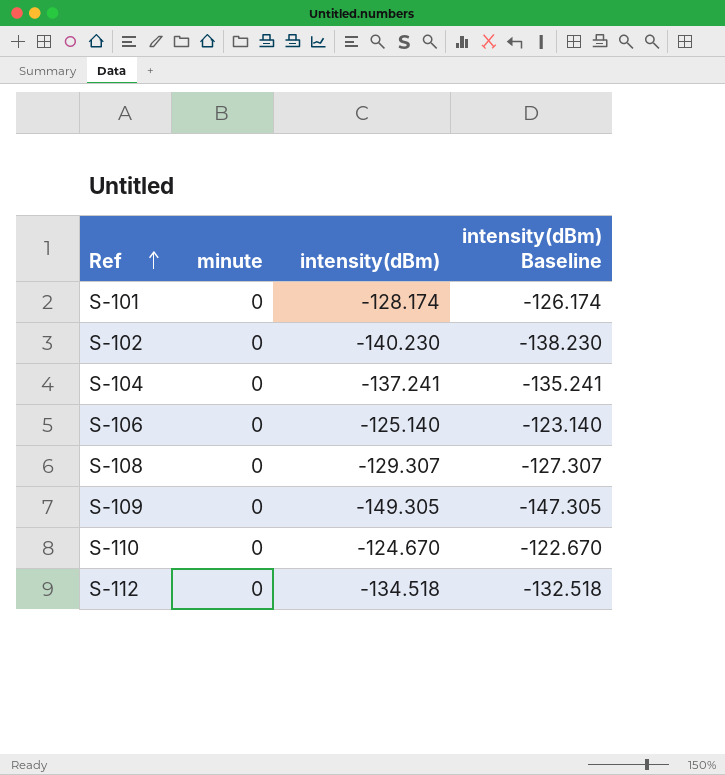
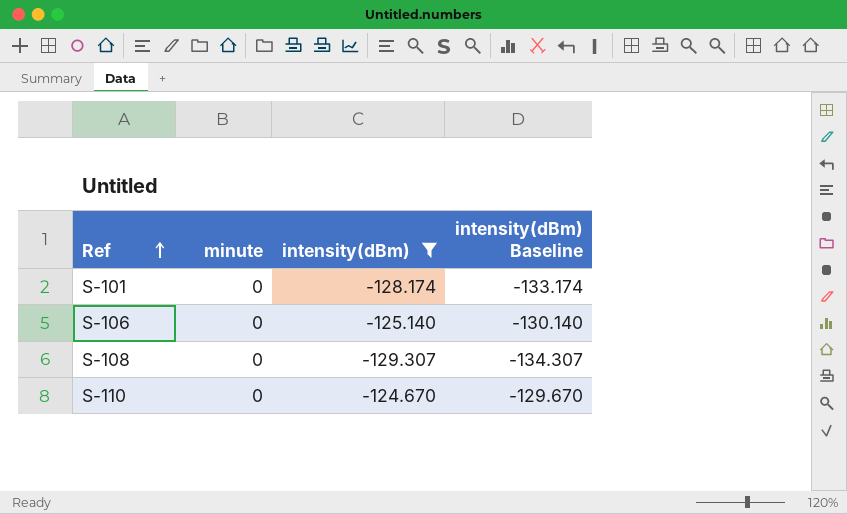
filter: none -> intensity(dBm) >= -129.307
column intensity(dBm) Baseline | formula: [intensity(dBm)] + 2 -> [intensity(dBm)] - 5

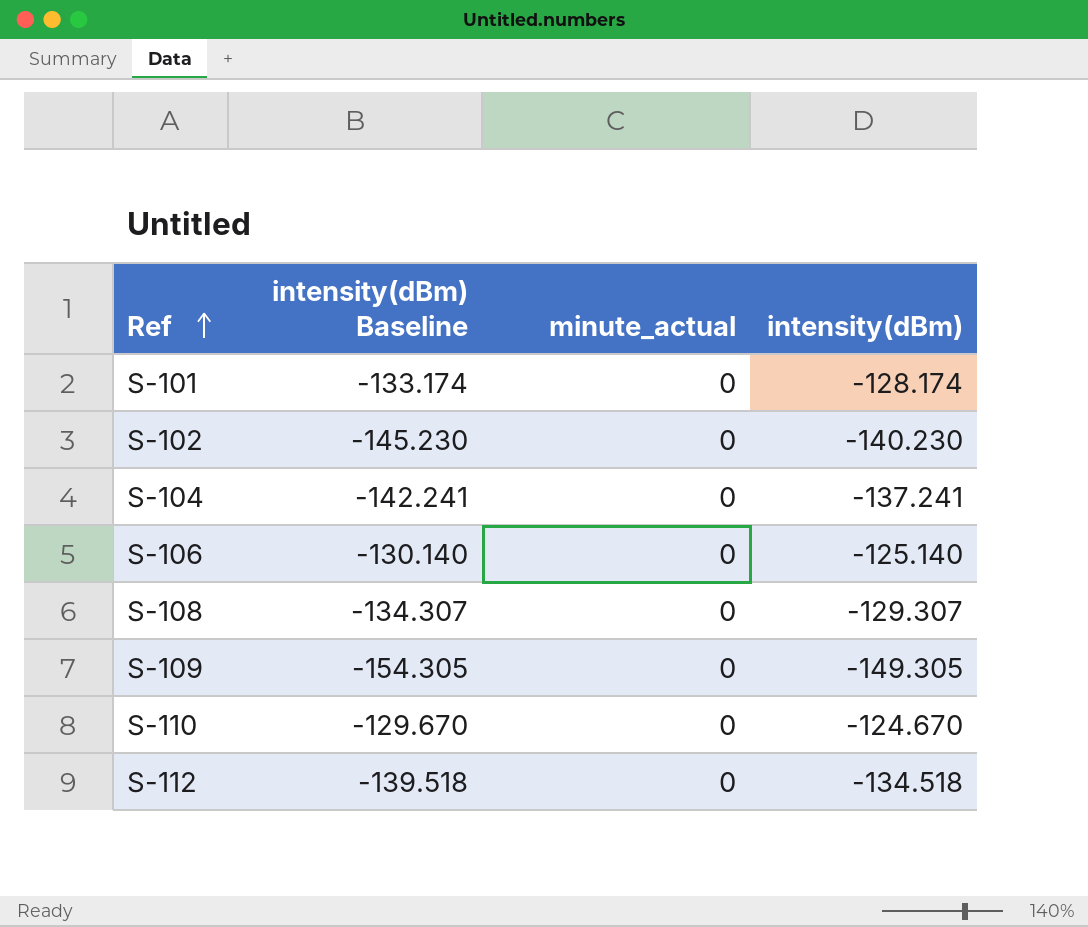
filter: intensity(dBm) >= -129.307 -> none
column intensity(dBm) Baseline | position: 4 -> 2
column name: minute -> minute_actual

